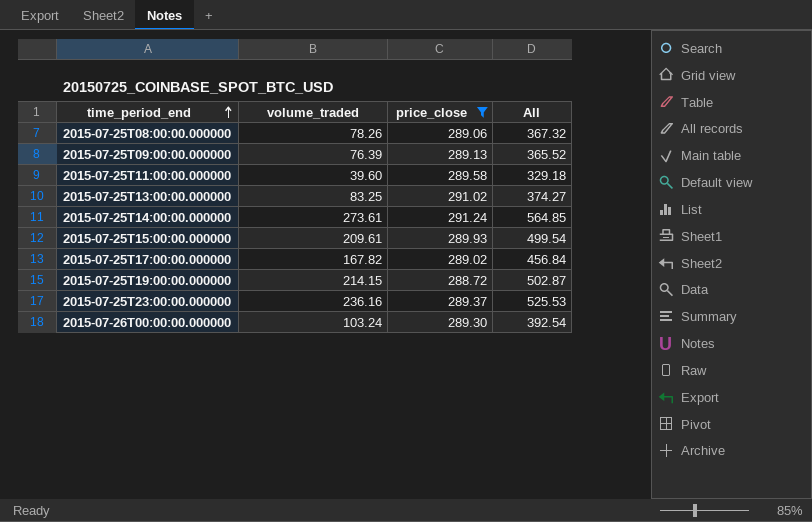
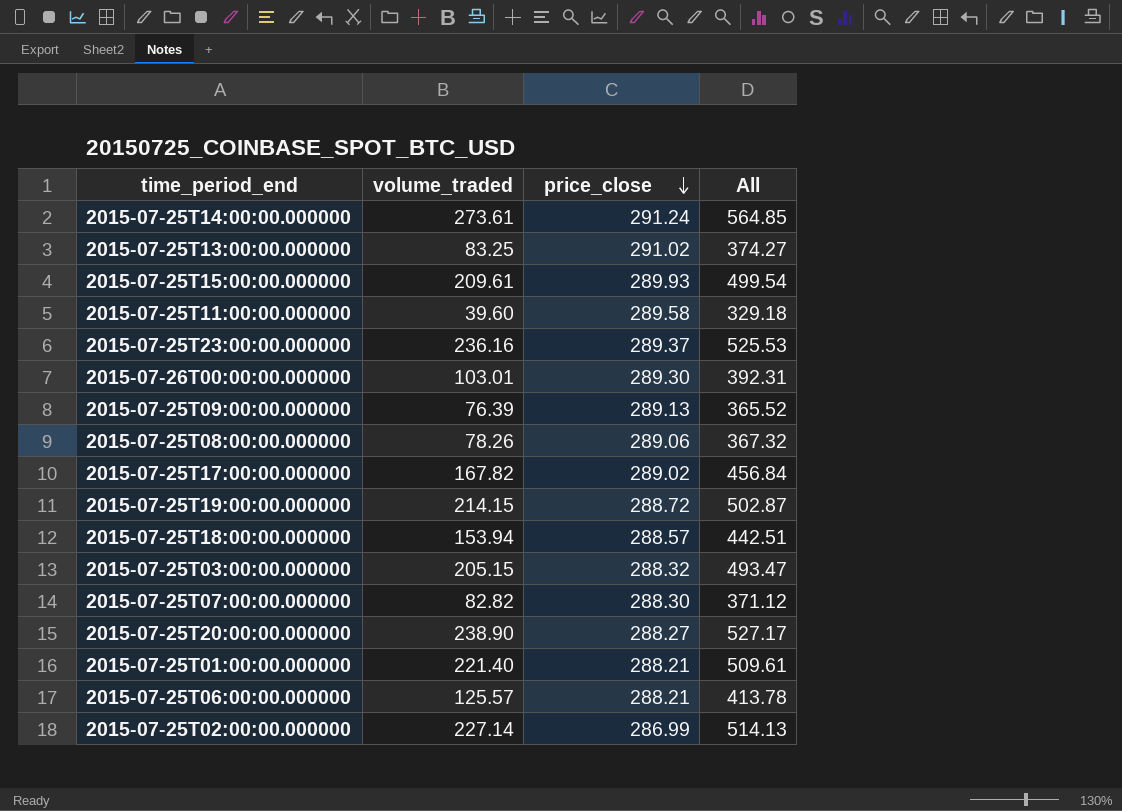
filter: price_close >= 288.72 -> none
row order: time_period_end ascending -> price_close descending
2015-07-26T00:00:00.000000 | volume_traded: 103.24 -> 103.01
2015-07-26T00:00:00.000000 | All: 392.54 -> 392.31

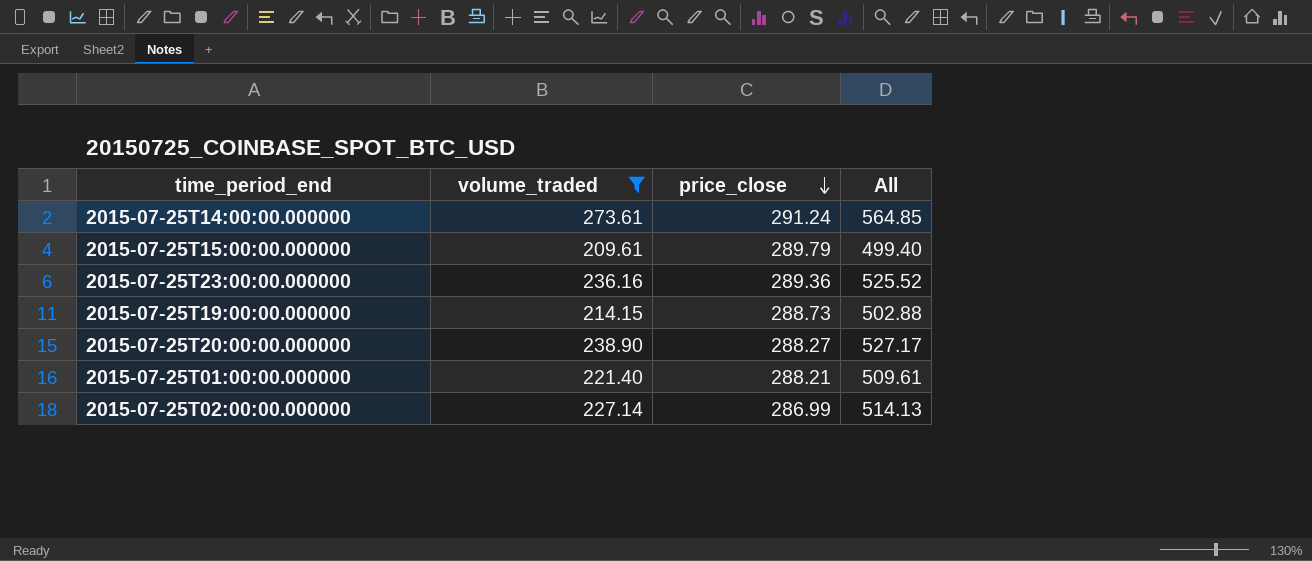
filter: none -> volume_traded >= 209.61
2015-07-25T15:00:00.000000 | price_close: 289.93 -> 289.79
2015-07-25T15:00:00.000000 | All: 499.54 -> 499.40
2015-07-25T23:00:00.000000 | price_close: 289.37 -> 289.36
2015-07-25T23:00:00.000000 | All: 525.53 -> 525.52
2015-07-25T19:00:00.000000 | price_close: 288.72 -> 288.73
2015-07-25T19:00:00.000000 | All: 502.87 -> 502.88

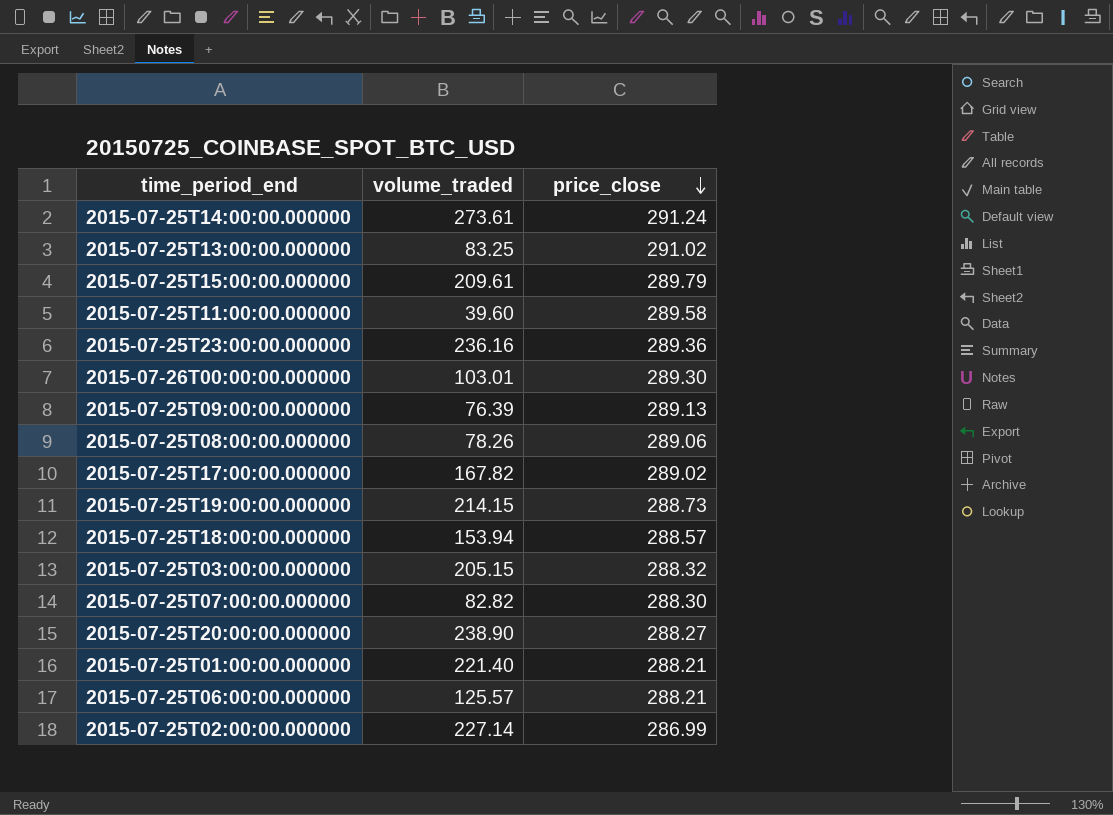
filter: volume_traded >= 209.61 -> none
column All | formula: [volume_traded] + [price_close] -> none

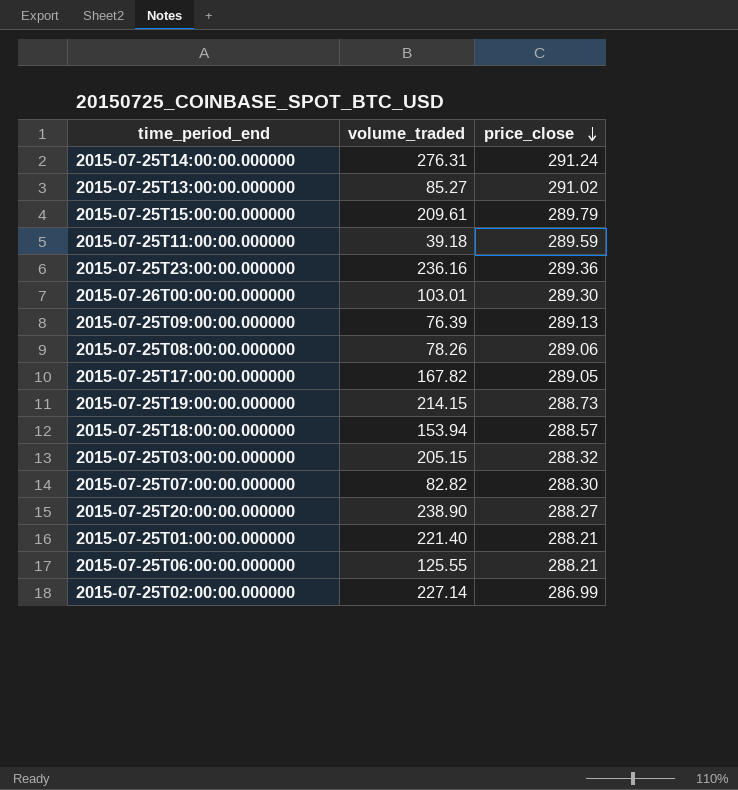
2015-07-25T14:00:00.000000 | volume_traded: 273.61 -> 276.31
2015-07-25T13:00:00.000000 | volume_traded: 83.25 -> 85.27
2015-07-25T11:00:00.000000 | volume_traded: 39.60 -> 39.18
2015-07-25T11:00:00.000000 | price_close: 289.58 -> 289.59
2015-07-25T17:00:00.000000 | price_close: 289.02 -> 289.05
2015-07-25T06:00:00.000000 | volume_traded: 125.57 -> 125.55

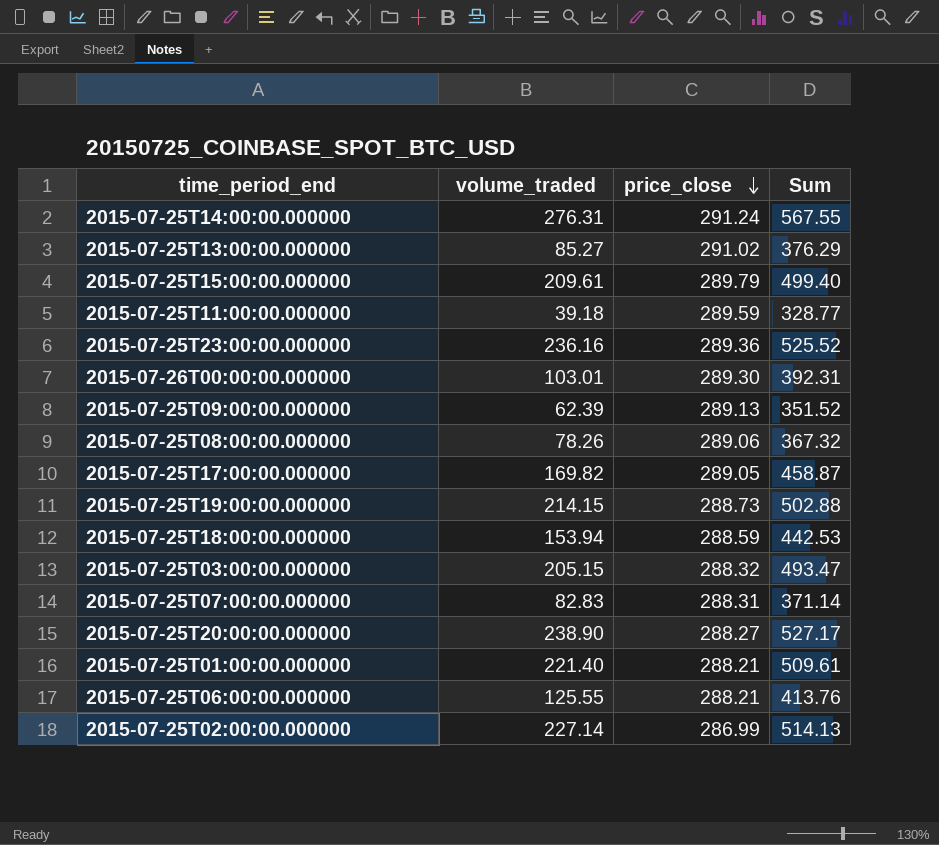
column Sum | formula: none -> [volume_traded] + [price_close]
2015-07-25T09:00:00.000000 | volume_traded: 76.39 -> 62.39
2015-07-25T17:00:00.000000 | volume_traded: 167.82 -> 169.82
2015-07-25T18:00:00.000000 | price_close: 288.57 -> 288.59
2015-07-25T07:00:00.000000 | volume_traded: 82.82 -> 82.83
2015-07-25T07:00:00.000000 | price_close: 288.30 -> 288.31

